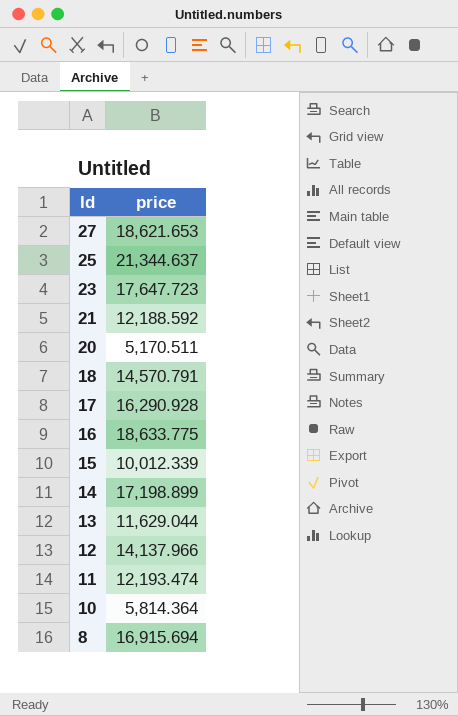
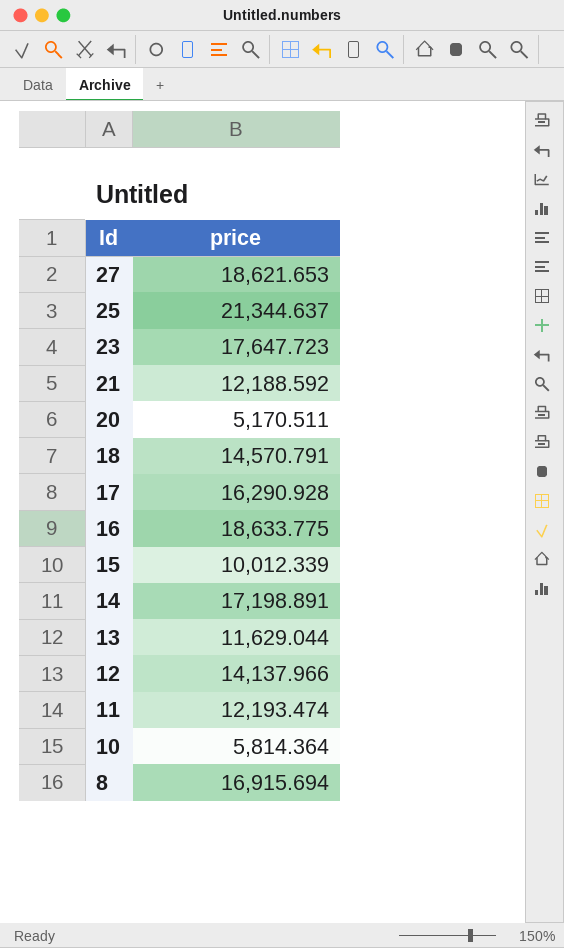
14 | price: 17,198.899 -> 17,198.891

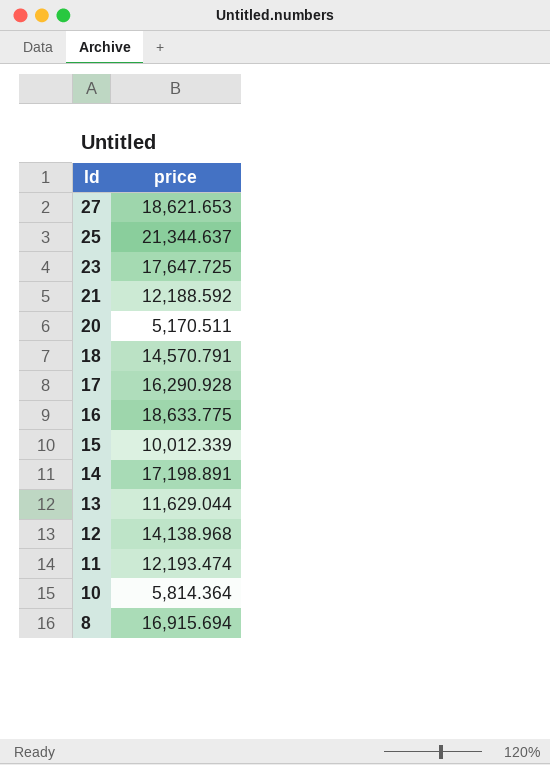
23 | price: 17,647.723 -> 17,647.725
12 | price: 14,137.966 -> 14,138.968

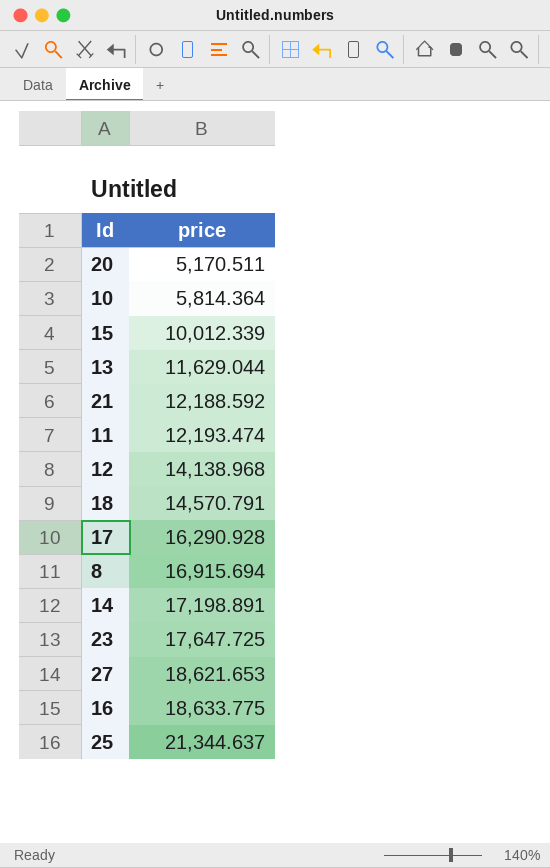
row order: Id descending -> price ascending

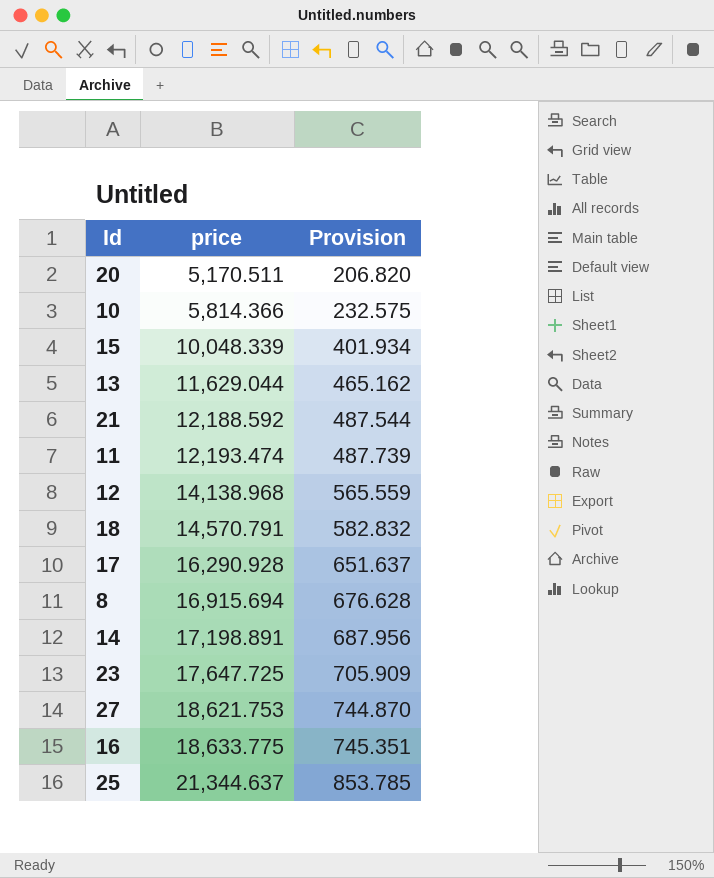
column Provision | formula: none -> [price] * 0.04
10 | price: 5,814.364 -> 5,814.366
15 | price: 10,012.339 -> 10,048.339
27 | price: 18,621.653 -> 18,621.753

